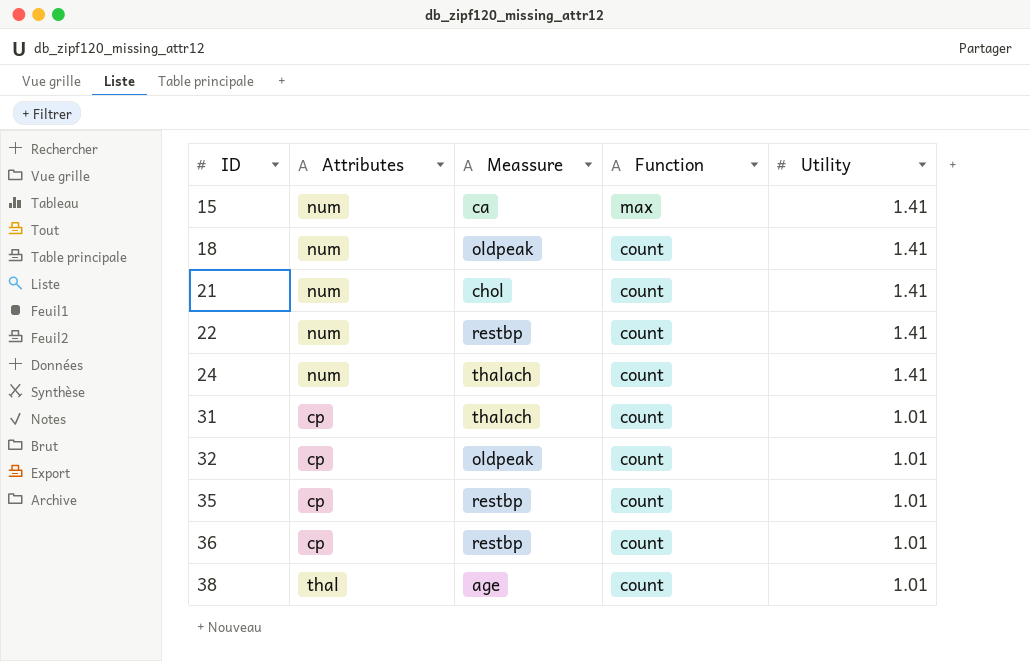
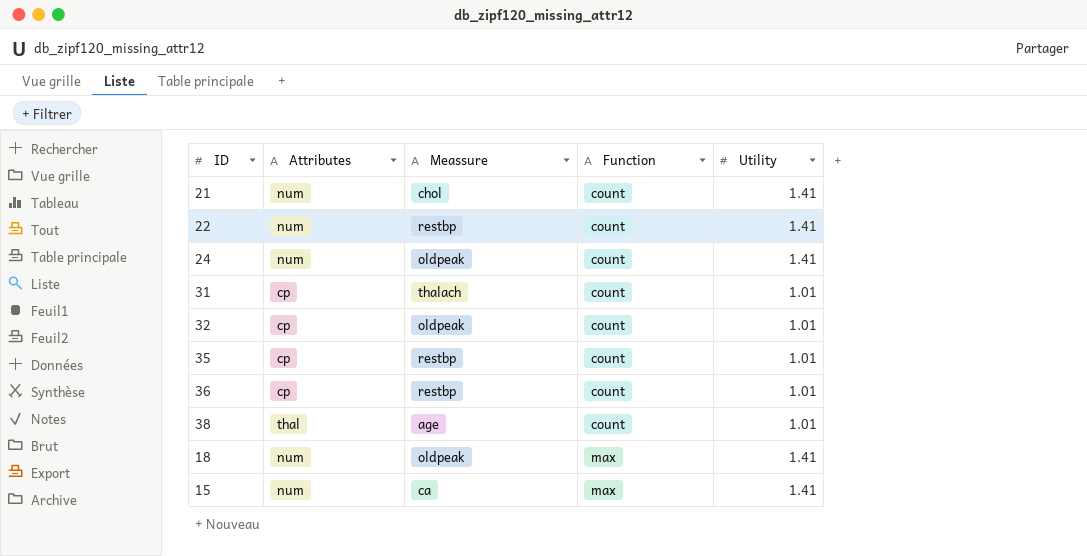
row order: ID ascending -> Function ascending
24 | Meassure: thalach -> oldpeak
18 | Function: count -> max

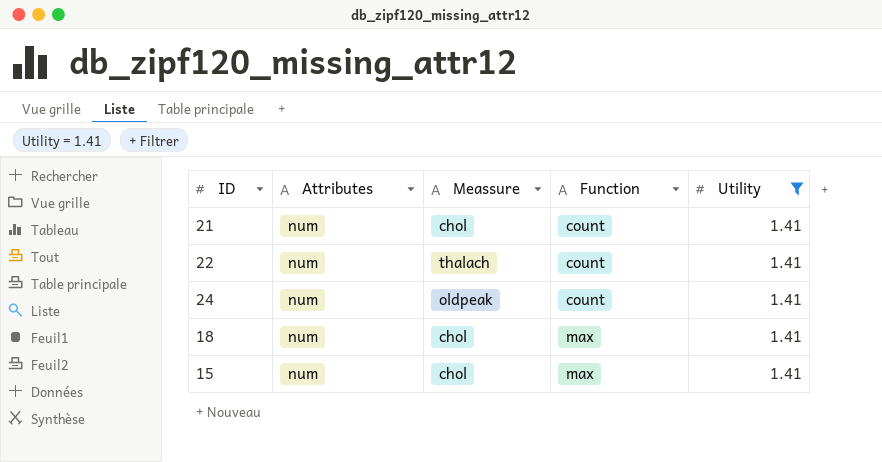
filter: none -> Utility = 1.41
22 | Meassure: restbp -> thalach
18 | Meassure: oldpeak -> chol
15 | Meassure: ca -> chol

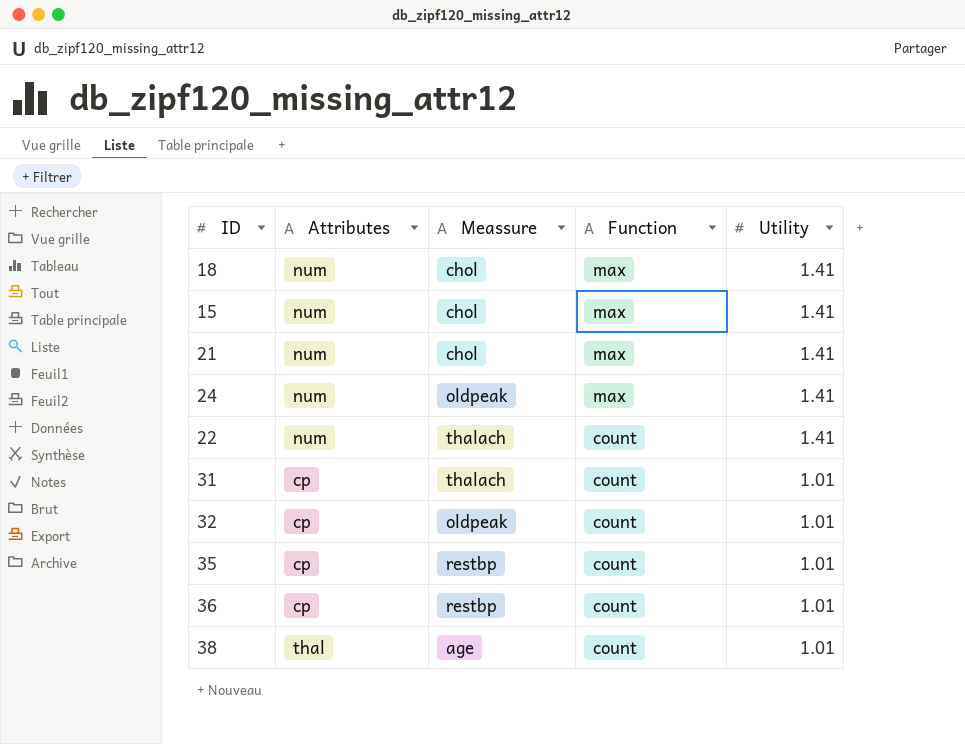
filter: Utility = 1.41 -> none
row order: Function ascending -> Function descending
21 | Function: count -> max
24 | Function: count -> max

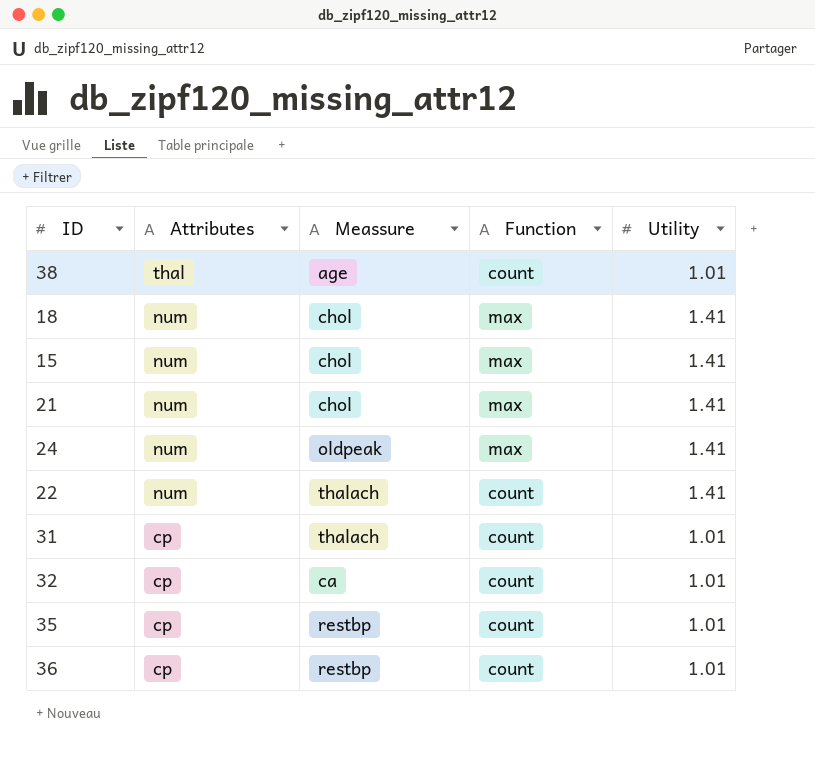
row order: Function descending -> Attributes descending
32 | Meassure: oldpeak -> ca

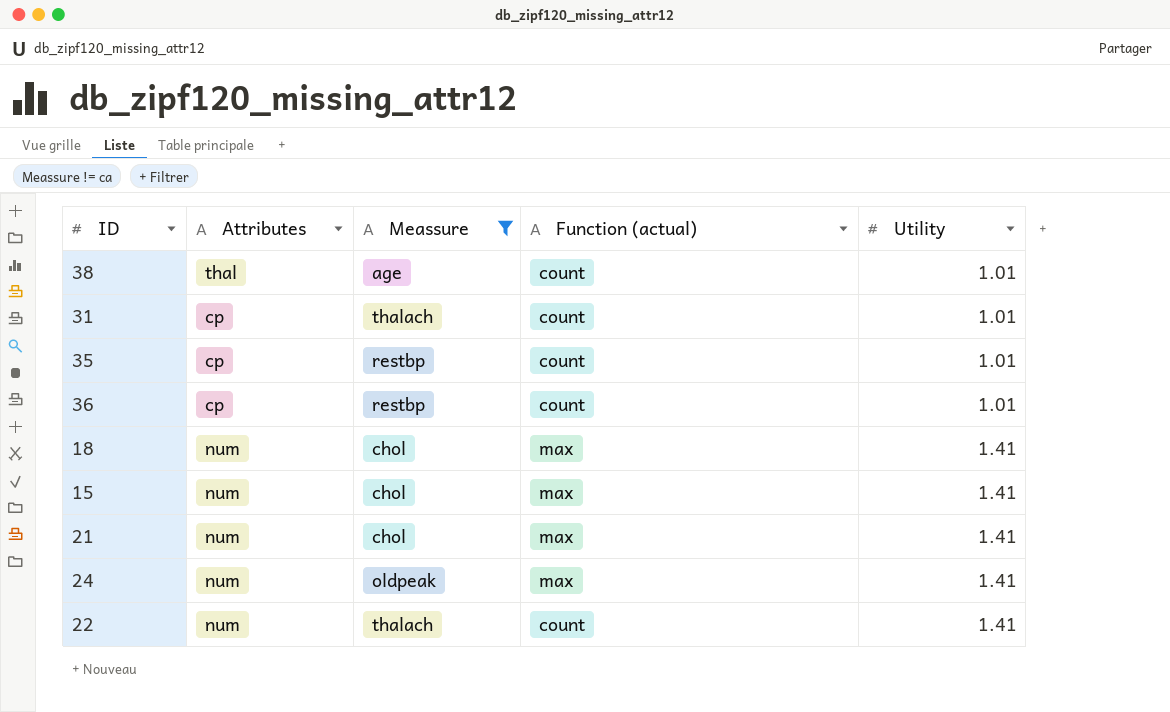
filter: none -> Meassure != ca
row order: Attributes descending -> Utility ascending
column name: Function -> Function (actual)

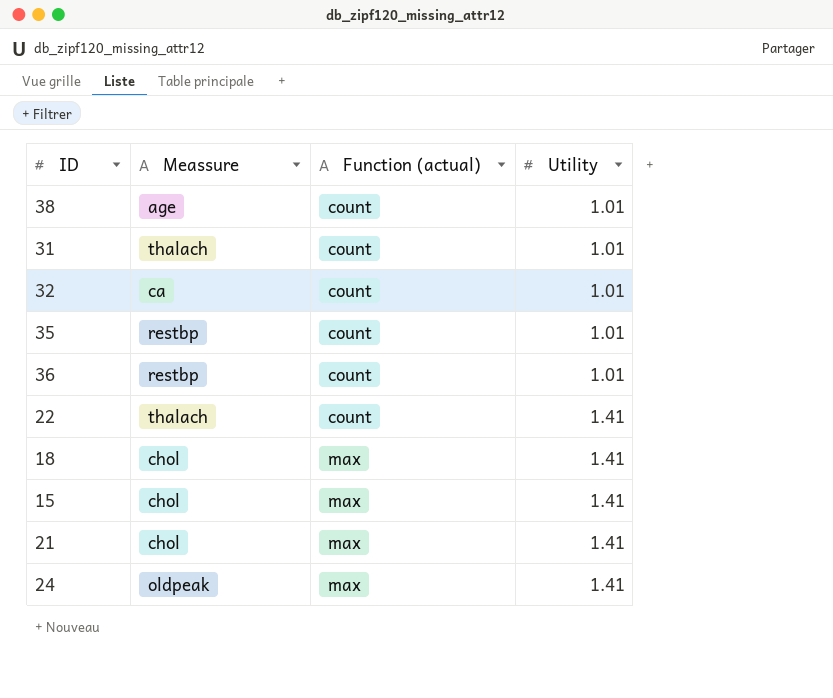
filter: Meassure != ca -> none
row order: Utility ascending -> Function (actual) ascending
column Attributes | position: 2 -> none

